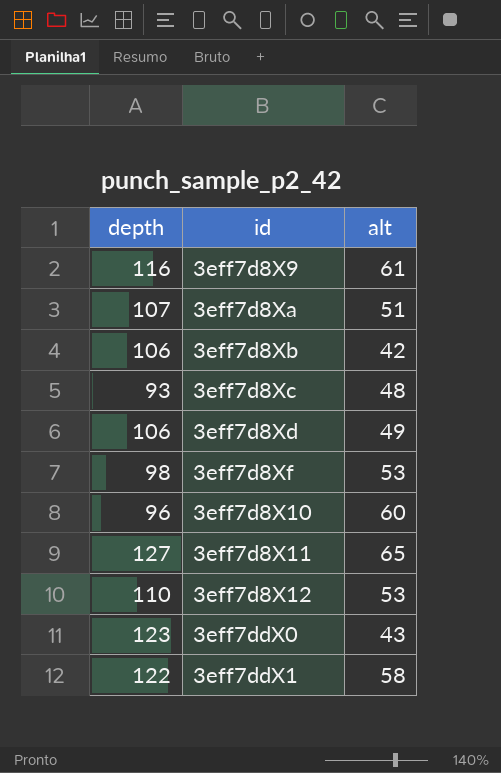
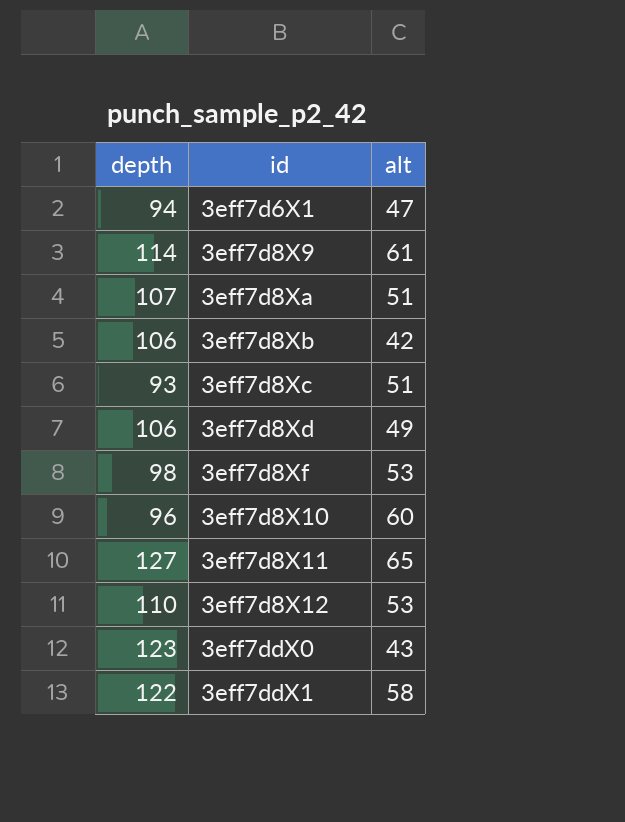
row 3eff7d6X1: none -> 94 | 47
3eff7d8X9 | depth: 116 -> 114
3eff7d8Xc | alt: 48 -> 51

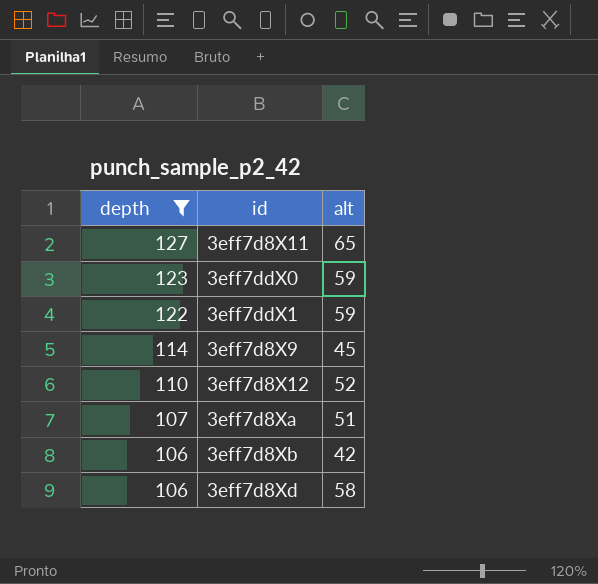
filter: none -> depth >= 106
row order: none -> depth descending
3eff7ddX0 | alt: 43 -> 59
3eff7ddX1 | alt: 58 -> 59
3eff7d8X9 | alt: 61 -> 45
3eff7d8X12 | alt: 53 -> 52
3eff7d8Xd | alt: 49 -> 58

